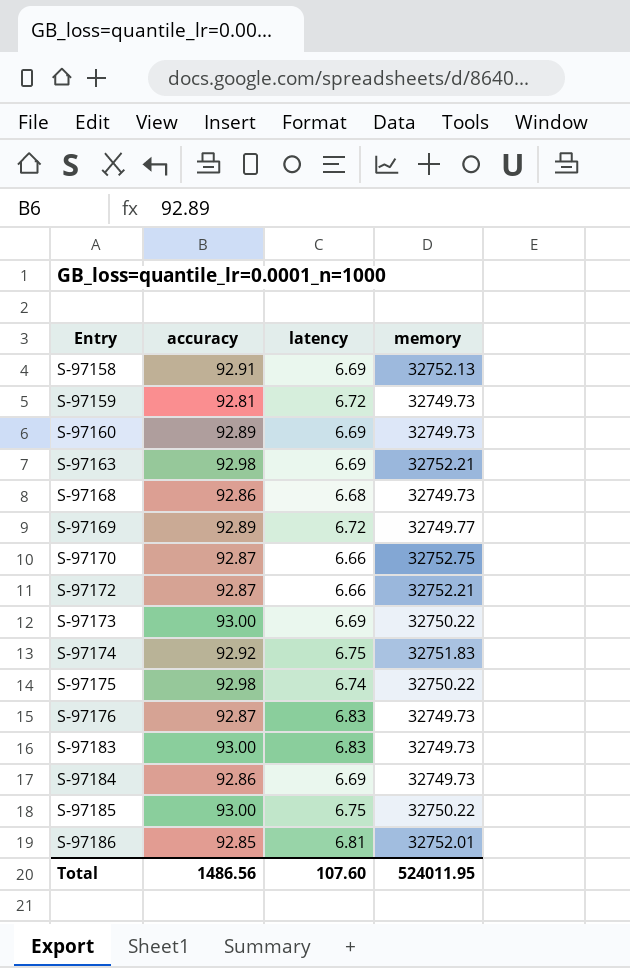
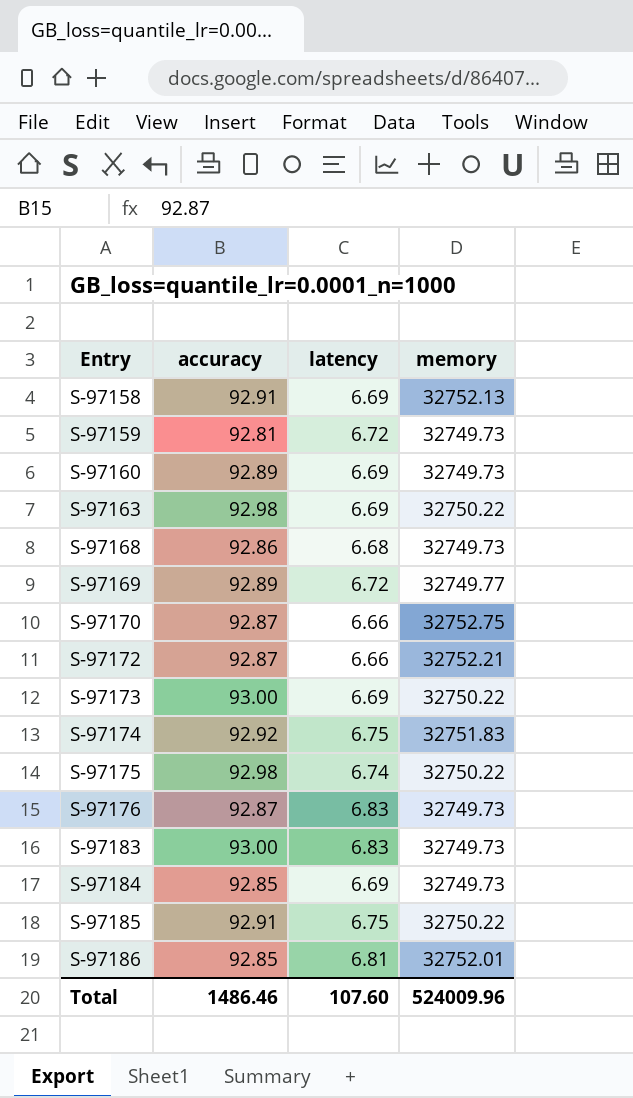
S-97163 | memory: 32752.21 -> 32750.22
S-97184 | accuracy: 92.86 -> 92.85
S-97185 | accuracy: 93.00 -> 92.91
Total | accuracy: 1486.56 -> 1486.46
Total | memory: 524011.95 -> 524009.96

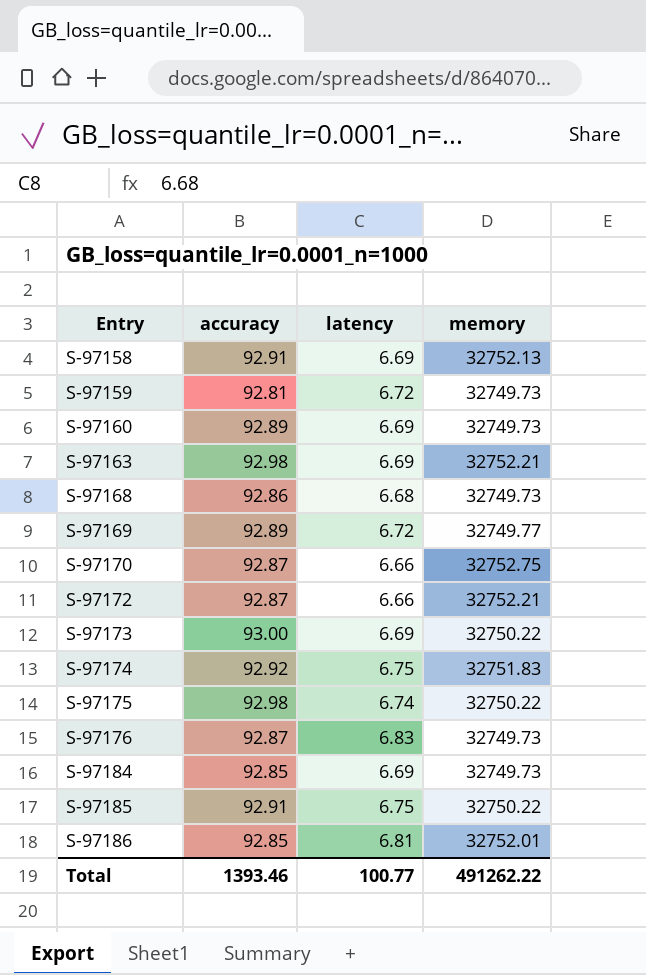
row S-97183: 93.00 | 6.83 | 32749.73 -> none
S-97163 | memory: 32750.22 -> 32752.21
Total | accuracy: 1486.46 -> 1393.46
Total | latency: 107.60 -> 100.77
Total | memory: 524009.96 -> 491262.22

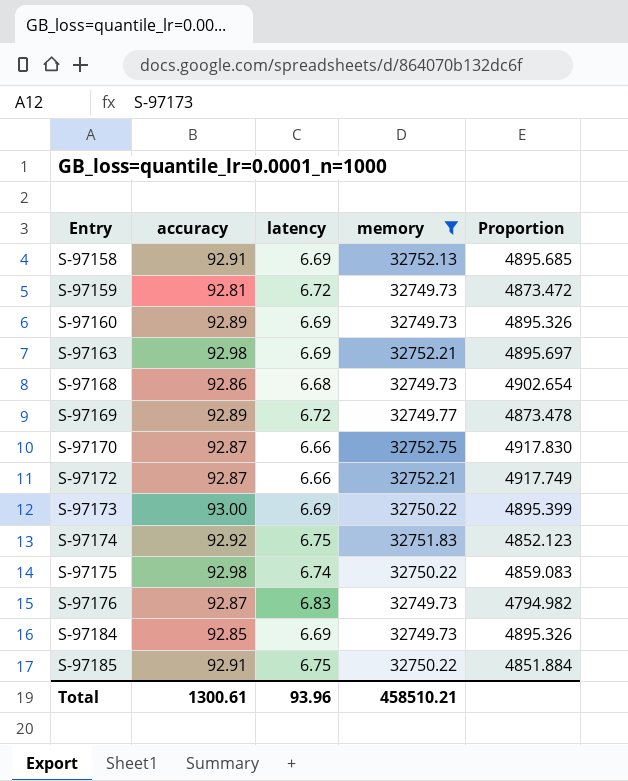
filter: none -> memory != 32752.01
column Proportion | formula: none -> [memory] / [latency]
Total | accuracy: 1393.46 -> 1300.61
Total | latency: 100.77 -> 93.96
Total | memory: 491262.22 -> 458510.21

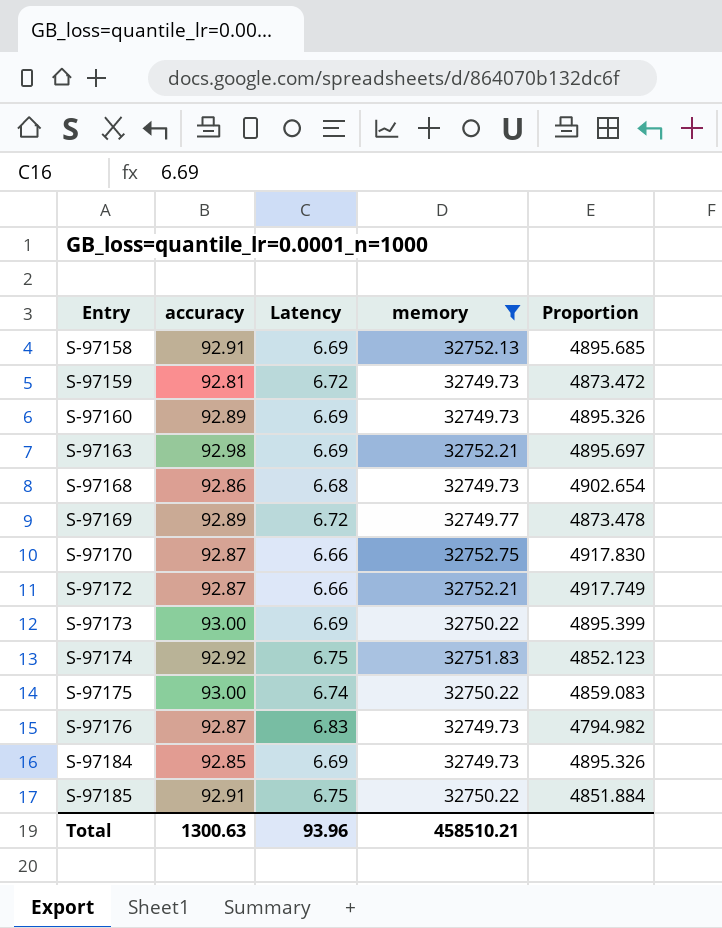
column name: latency -> Latency
S-97175 | accuracy: 92.98 -> 93.00
Total | accuracy: 1300.61 -> 1300.63

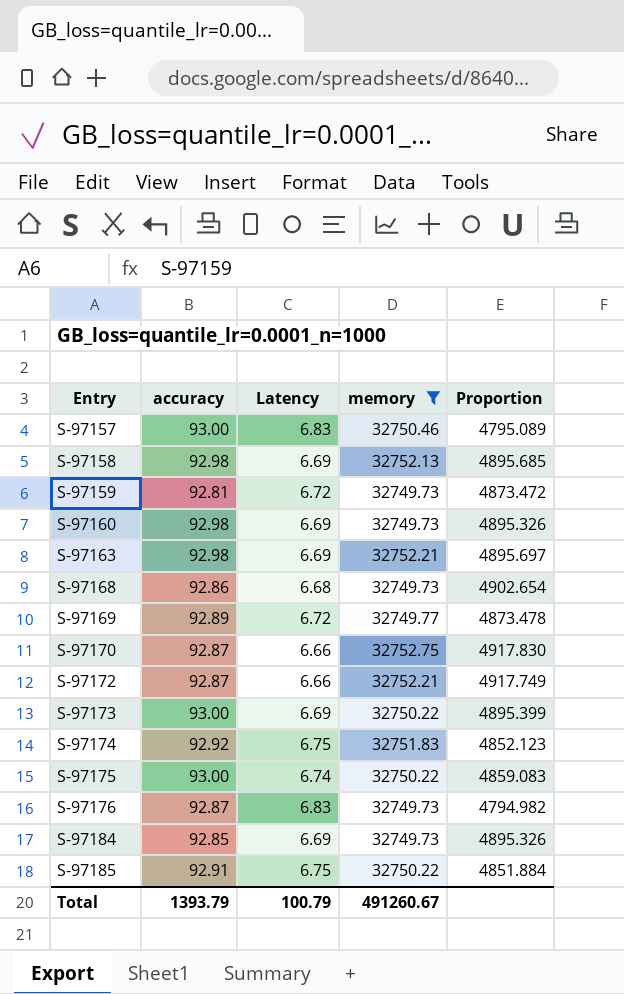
row S-97157: none -> 93.00 | 6.83 | 32750.46 | 4795.089
S-97158 | accuracy: 92.91 -> 92.98
S-97160 | accuracy: 92.89 -> 92.98
Total | accuracy: 1300.63 -> 1393.79
Total | Latency: 93.96 -> 100.79
Total | memory: 458510.21 -> 491260.67

